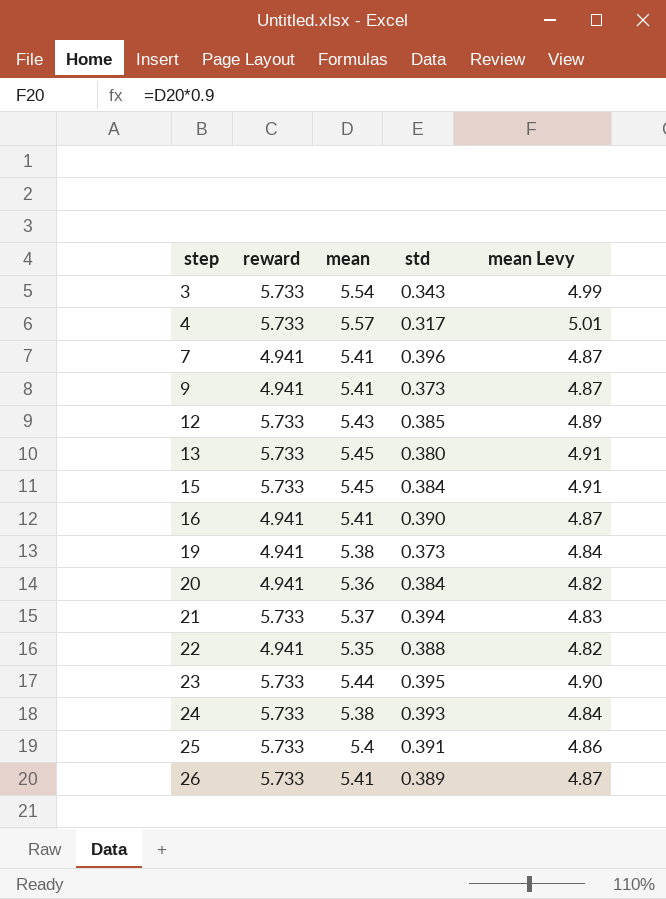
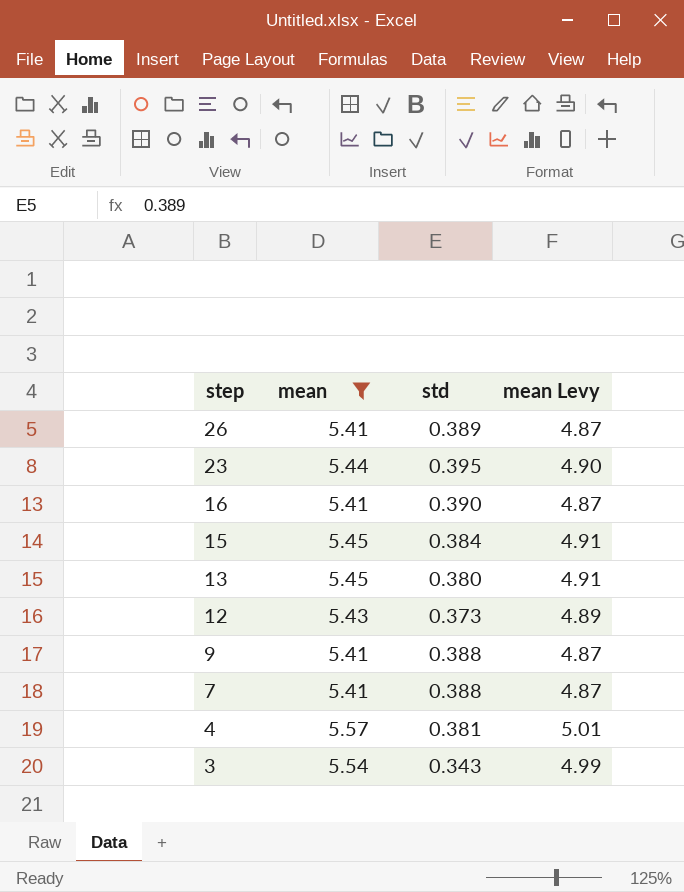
filter: none -> mean >= 5.41
row order: step ascending -> step descending
column reward | position: 2 -> none
12 | std: 0.385 -> 0.373
9 | std: 0.373 -> 0.388
7 | std: 0.396 -> 0.388
4 | std: 0.317 -> 0.381

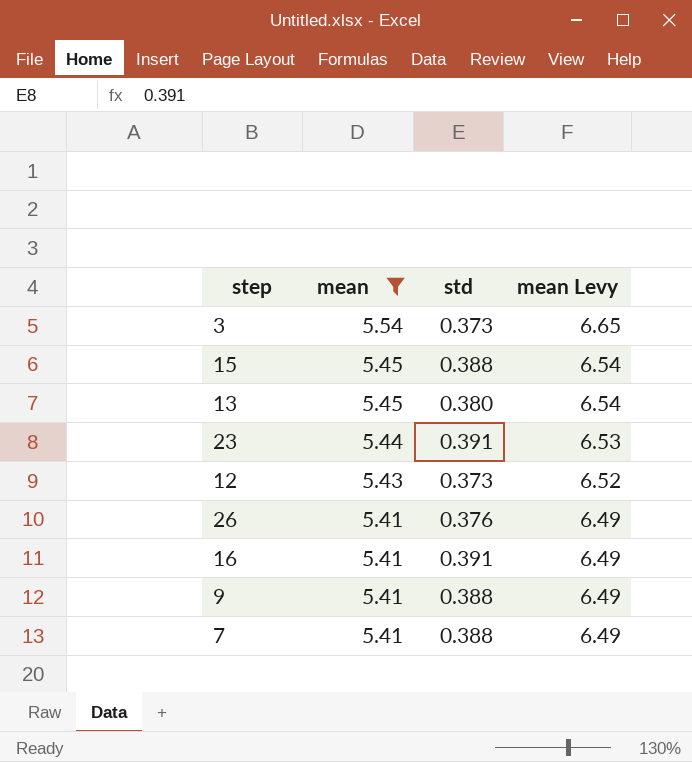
row order: step descending -> mean descending
column mean Levy | formula: [mean] * 0.9 -> [mean] * 1.2
row 4: 5.57 | 0.381 | 5.01 -> none
3 | std: 0.343 -> 0.373
15 | std: 0.384 -> 0.388
23 | std: 0.395 -> 0.391
26 | std: 0.389 -> 0.376
16 | std: 0.390 -> 0.391

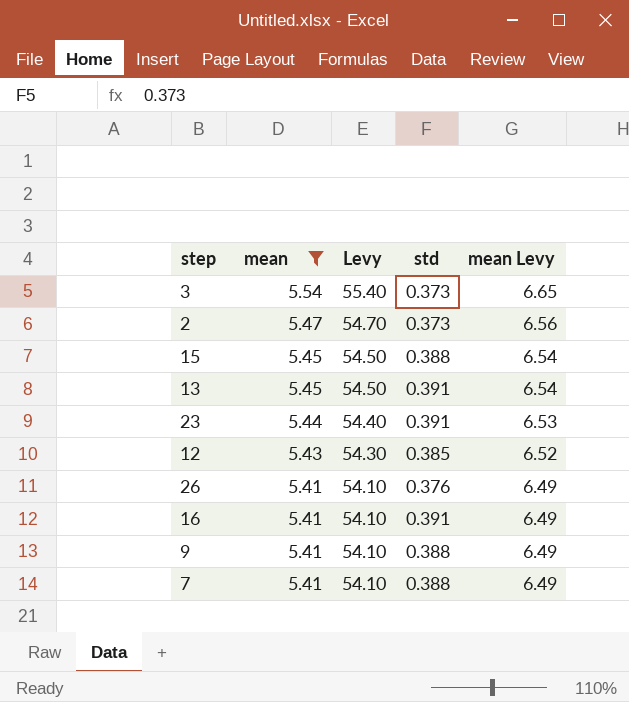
column Levy | formula: none -> [mean] * 10
row 2: none -> 5.47 | 54.70 | 0.373 | 6.56
13 | std: 0.380 -> 0.391
12 | std: 0.373 -> 0.385

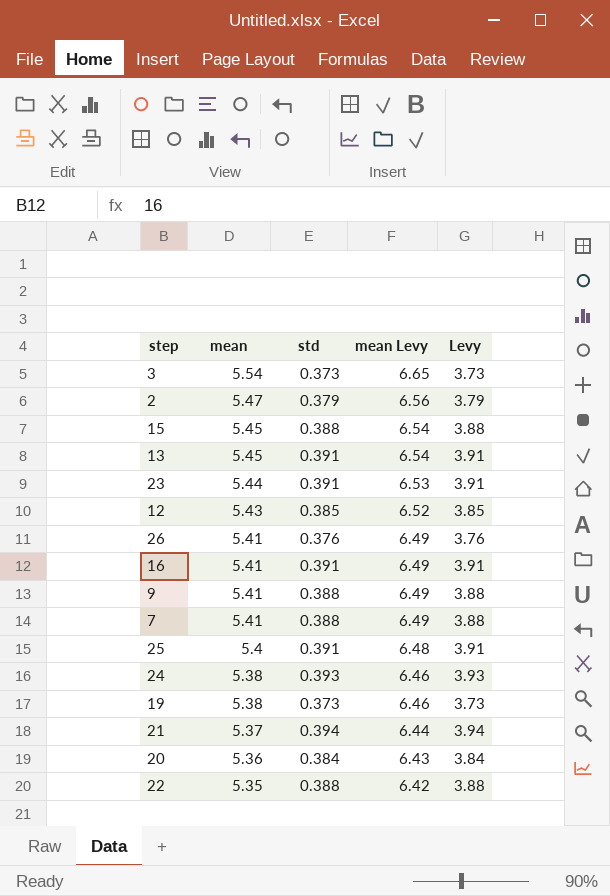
filter: mean >= 5.41 -> none
column Levy | formula: [mean] * 10 -> [std] * 10
column Levy | position: 3 -> 5
2 | std: 0.373 -> 0.379

